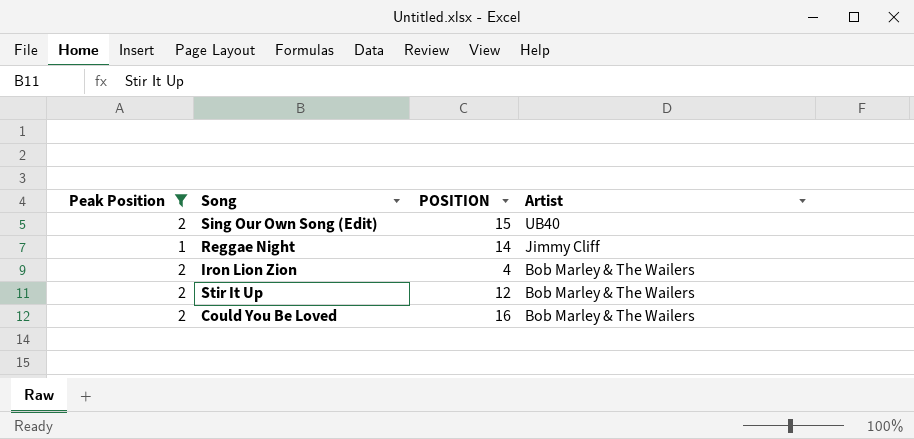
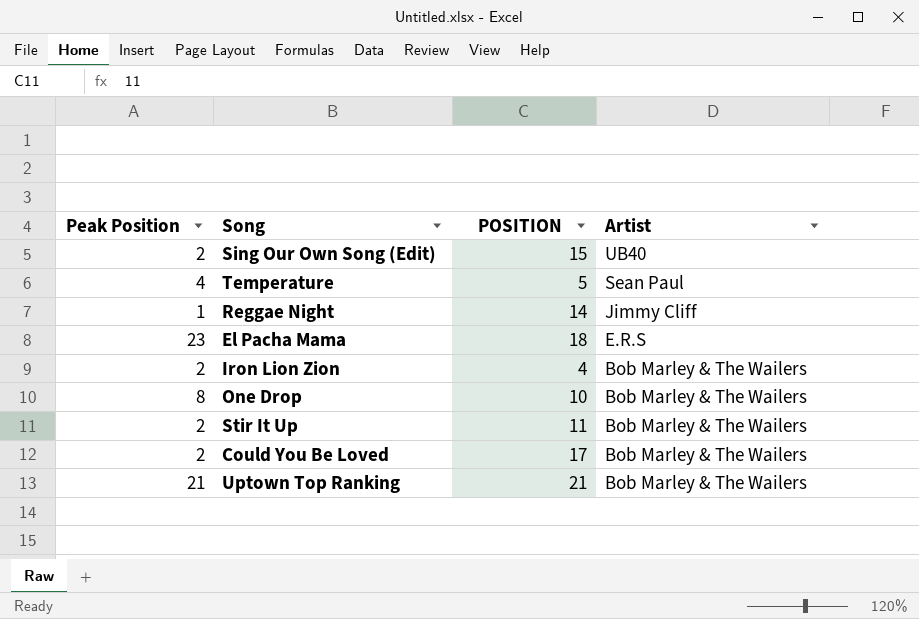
filter: Peak Position <= 2 -> none
Stir It Up | POSITION: 12 -> 11
Could You Be Loved | POSITION: 16 -> 17

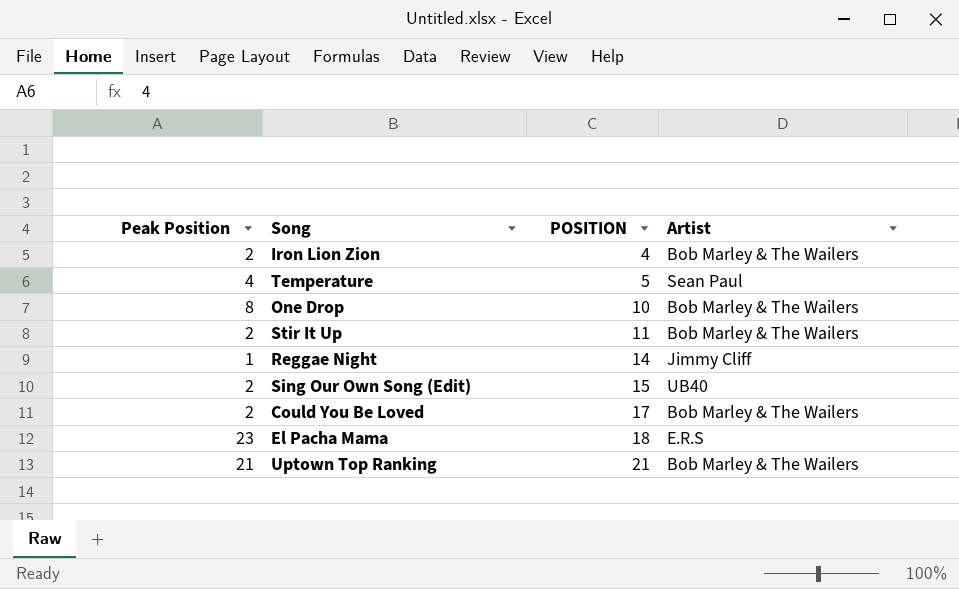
row order: Artist descending -> POSITION ascending

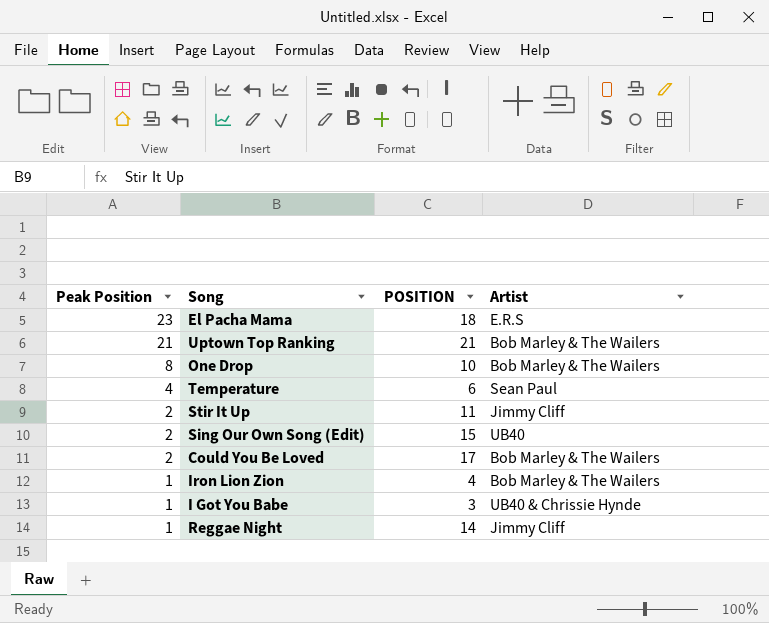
row order: POSITION ascending -> Peak Position descending
Temperature | POSITION: 5 -> 6
Stir It Up | Artist: Bob Marley & The Wailers -> Jimmy Cliff
Iron Lion Zion | Peak Position: 2 -> 1
row I Got You Babe: none -> 1 | 3 | UB40 & Chrissie Hynde

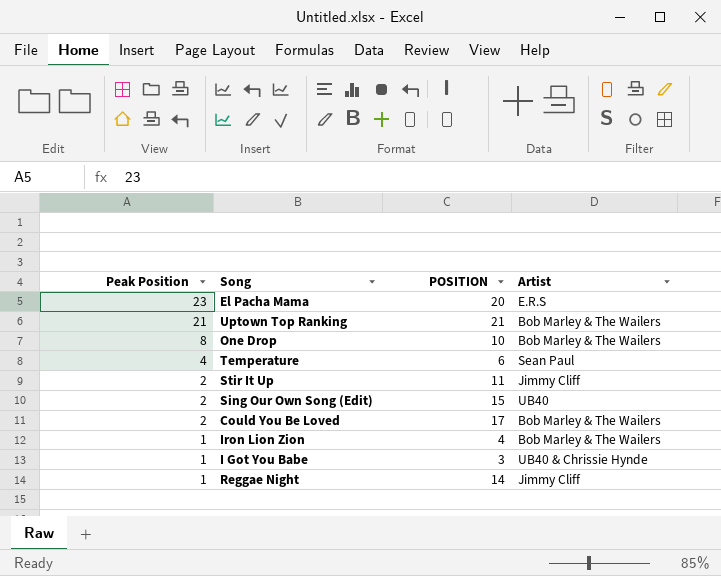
El Pacha Mama | POSITION: 18 -> 20

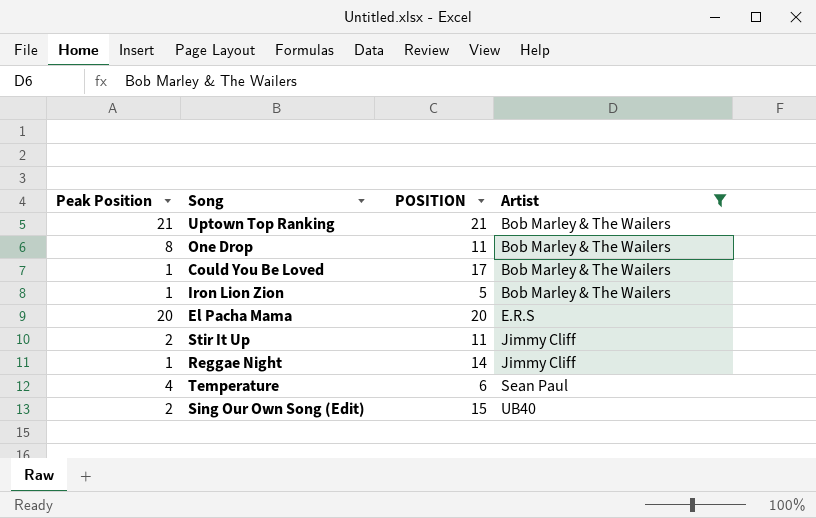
filter: none -> Artist != UB40 & Chrissie Hynde
row order: Peak Position descending -> Artist ascending
One Drop | POSITION: 10 -> 11
Could You Be Loved | Peak Position: 2 -> 1
Iron Lion Zion | POSITION: 4 -> 5
El Pacha Mama | Peak Position: 23 -> 20

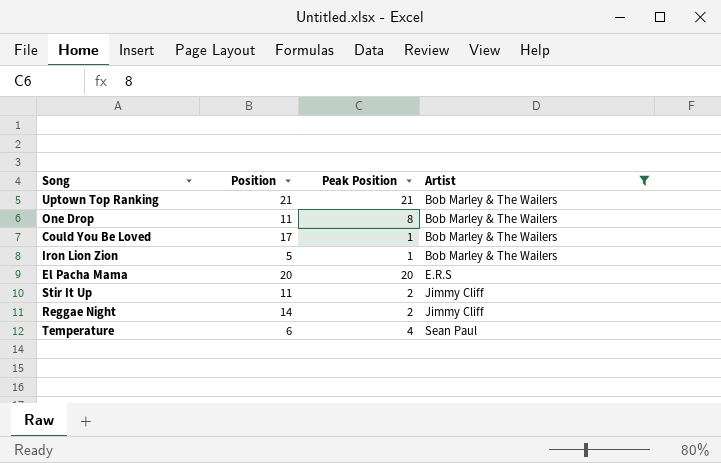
column name: POSITION -> Position
column Peak Position | position: 1 -> 3
row Sing Our Own Song (Edit): 2 | 15 | UB40 -> none
Reggae Night | Peak Position: 1 -> 2

